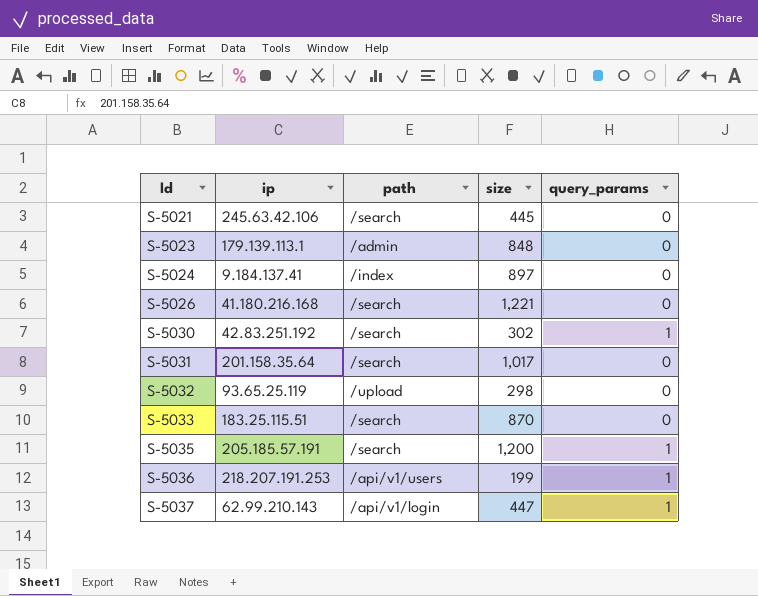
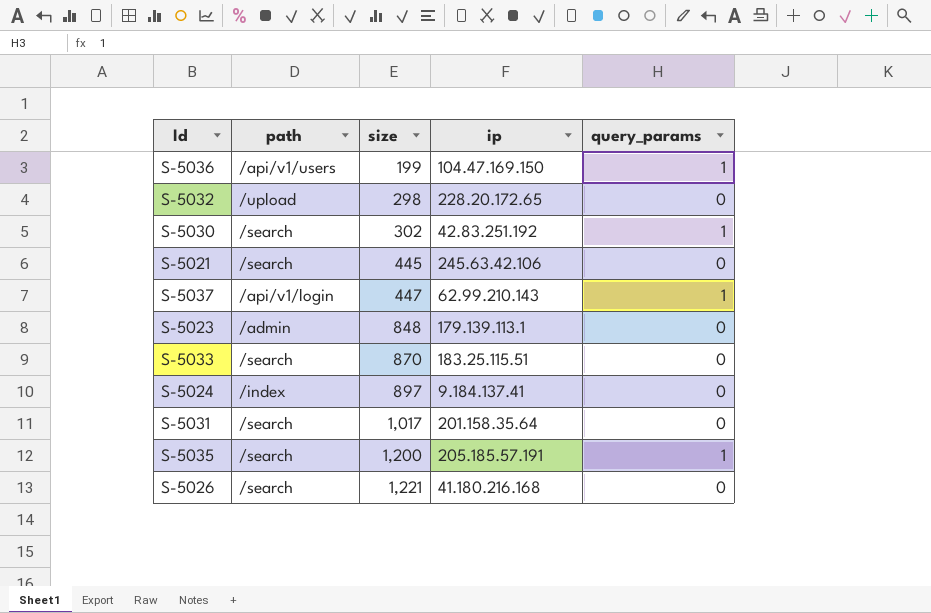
row order: Id ascending -> size ascending
column ip | position: 2 -> 4
S-5036 | ip: 218.207.191.253 -> 104.47.169.150
S-5032 | ip: 93.65.25.119 -> 228.20.172.65

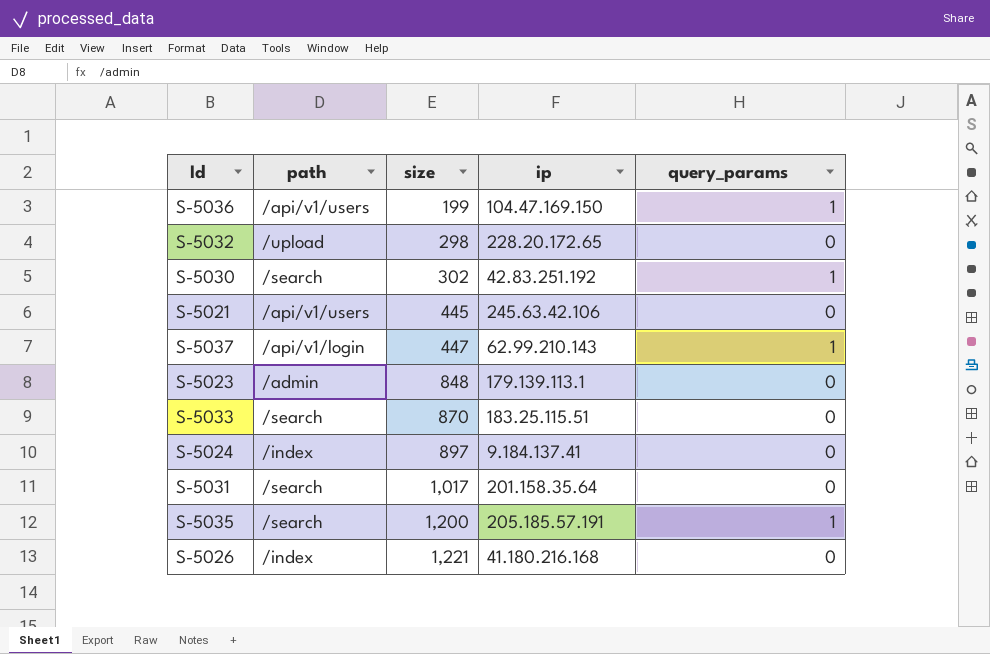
S-5021 | path: /search -> /api/v1/users
S-5026 | path: /search -> /index

